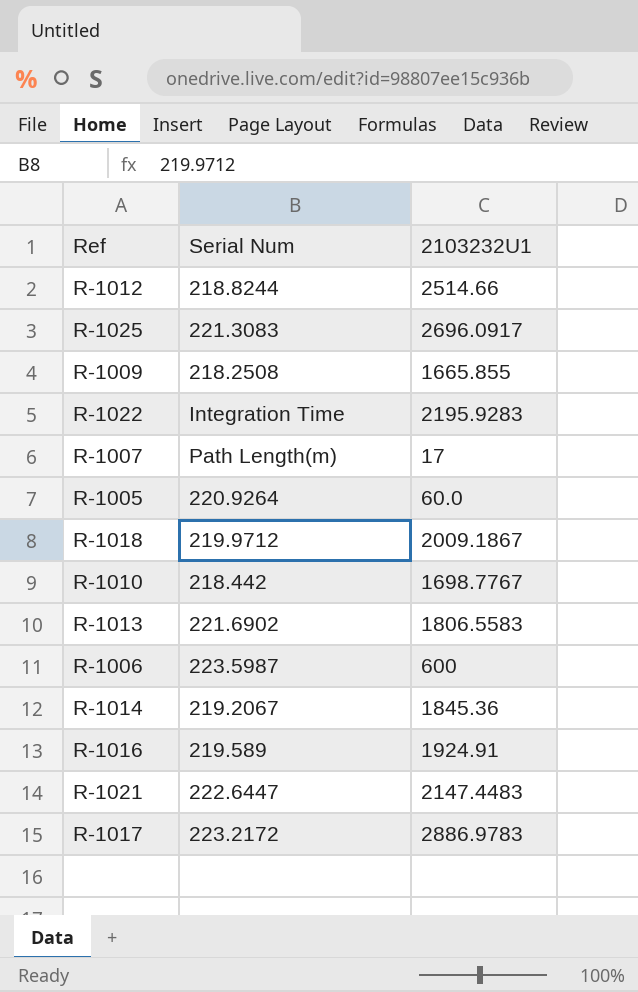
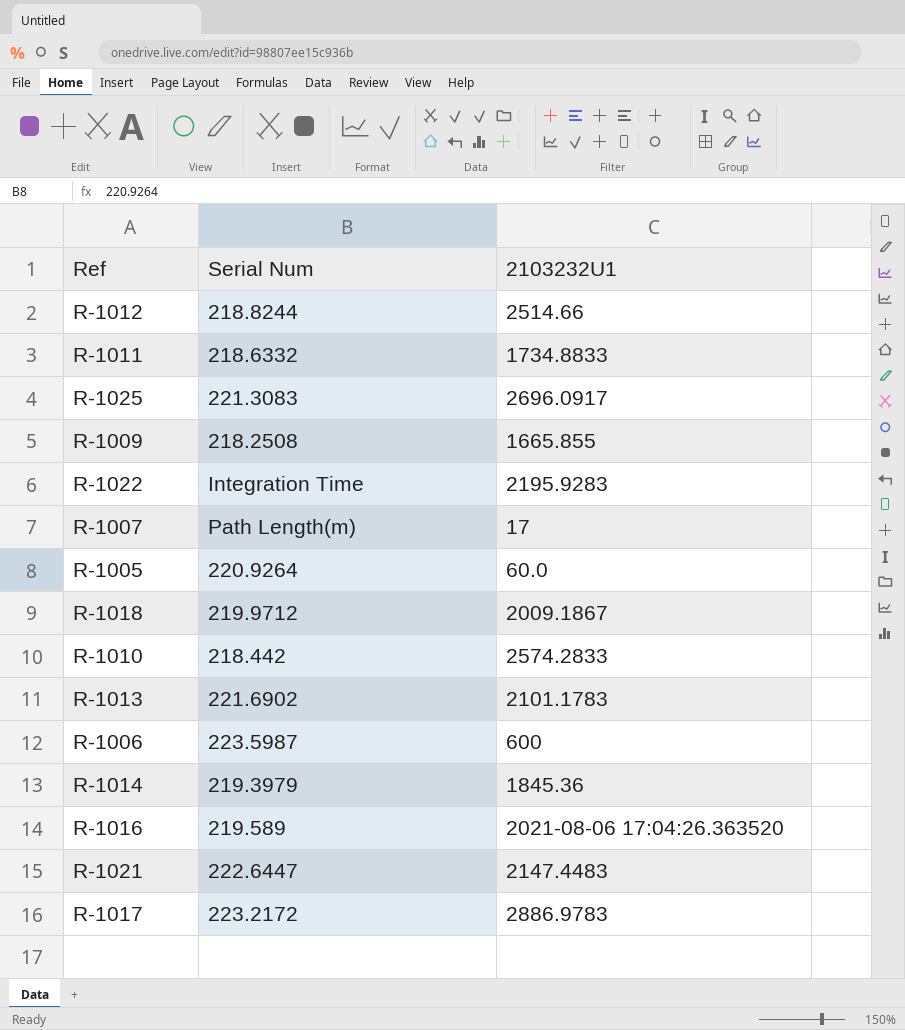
row R-1011: none -> 218.6332 | 1734.8833
R-1010 | 2103232U1: 1698.7767 -> 2574.2833
R-1013 | 2103232U1: 1806.5583 -> 2101.1783
R-1014 | Serial Num: 219.2067 -> 219.3979
R-1016 | 2103232U1: 1924.91 -> 2021-08-06 17:04:26.363520

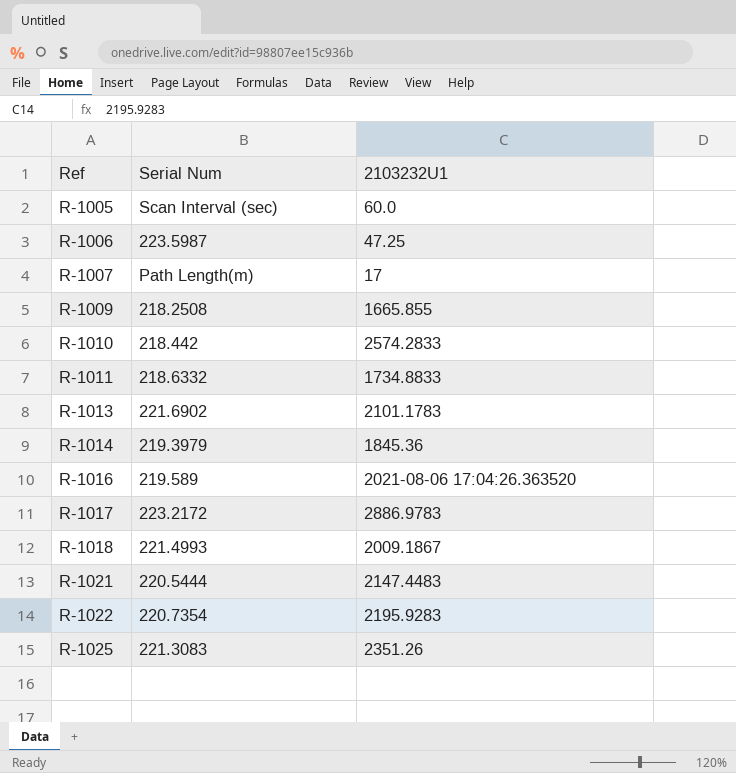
row order: none -> Ref ascending
row R-1012: 218.8244 | 2514.66 -> none
R-1005 | Serial Num: 220.9264 -> Scan Interval (sec)
R-1006 | 2103232U1: 600 -> 47.25
R-1018 | Serial Num: 219.9712 -> 221.4993
R-1021 | Serial Num: 222.6447 -> 220.5444
R-1022 | Serial Num: Integration Time -> 220.7354
R-1025 | 2103232U1: 2696.0917 -> 2351.26

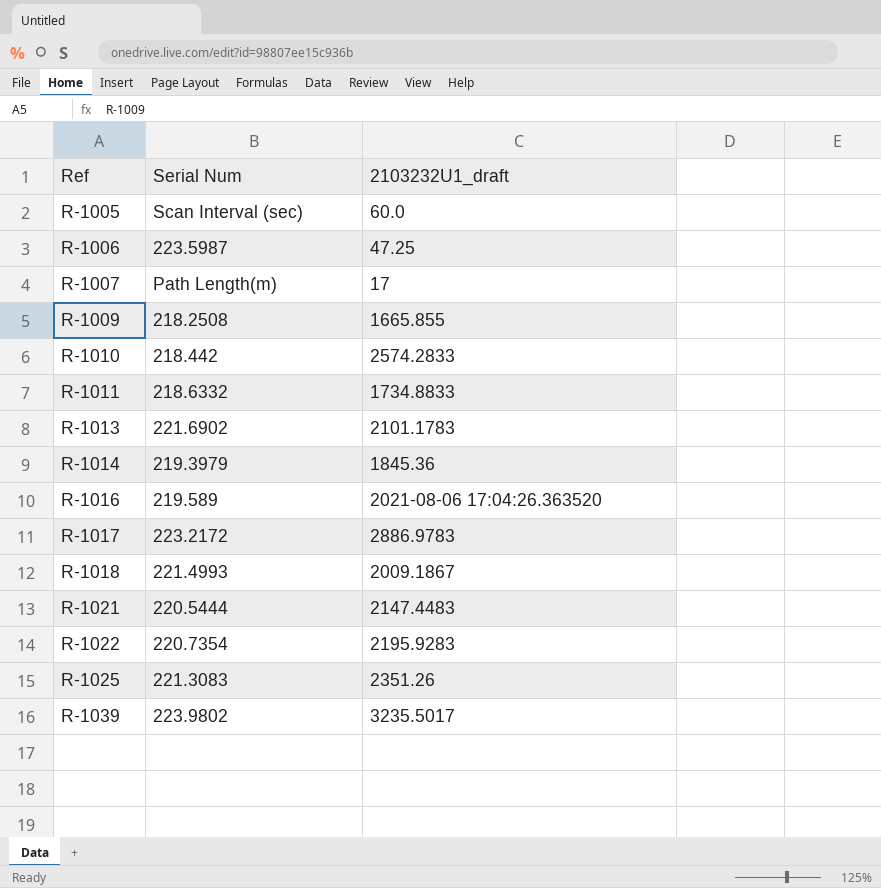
column name: 2103232U1 -> 2103232U1_draft
row R-1039: none -> 223.9802 | 3235.5017

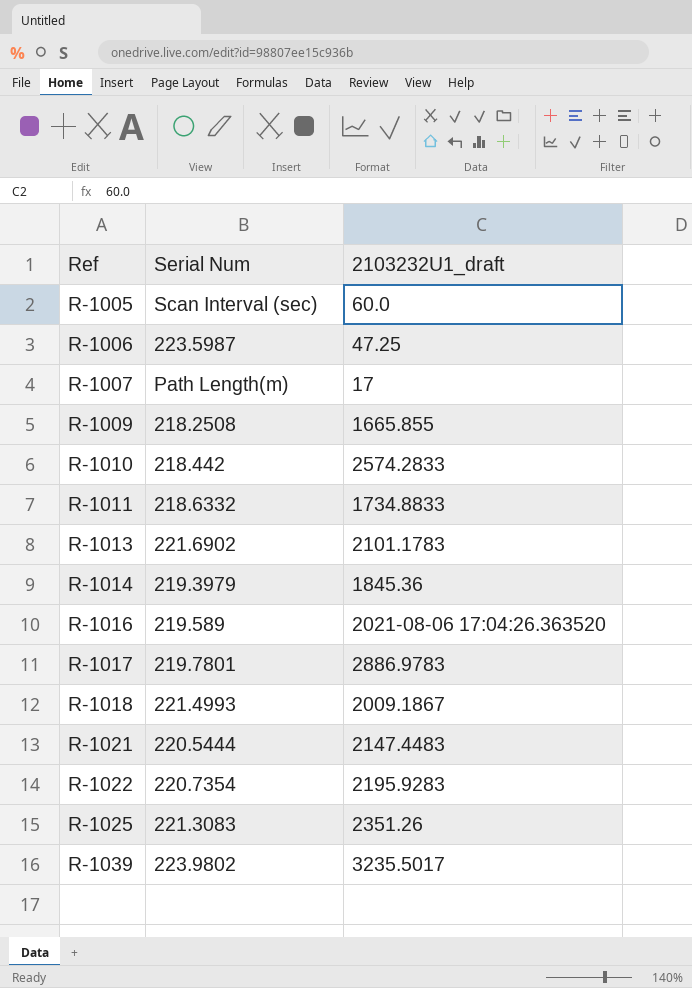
R-1017 | Serial Num: 223.2172 -> 219.7801

